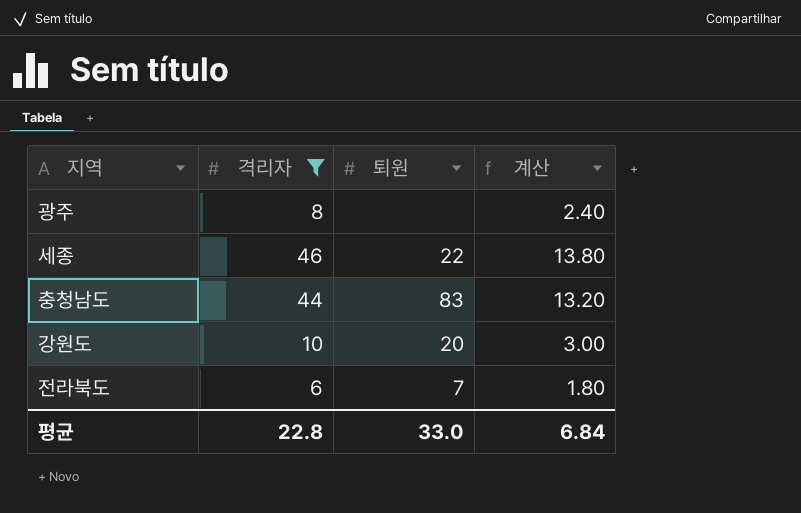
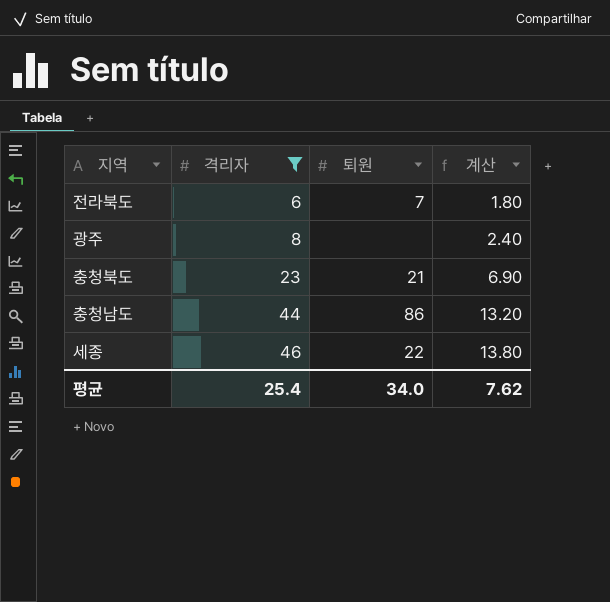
row order: none -> 격리자 ascending
row 강원도: 10 | 20 | 3.00 -> none
row 충청북도: none -> 23 | 21 | 6.90
충청남도 | 퇴원: 83 -> 86
평균 | 격리자: 22.8 -> 25.4
평균 | 퇴원: 33.0 -> 34.0
평균 | 계산: 6.84 -> 7.62

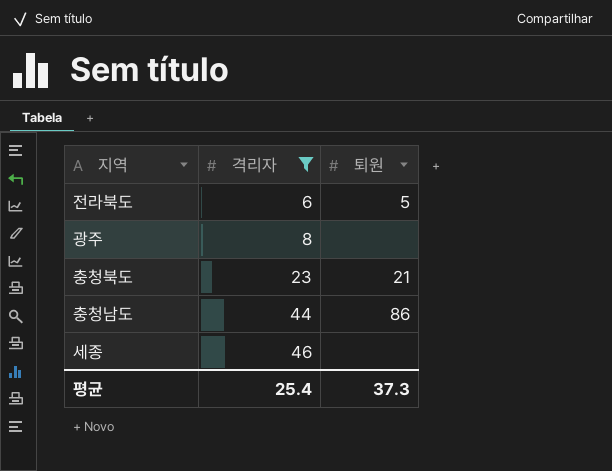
column 계산 | formula: [격리자] * 0.3 -> none
전라북도 | 퇴원: 7 -> 5
세종 | 퇴원: 22 -> none
평균 | 퇴원: 34.0 -> 37.3

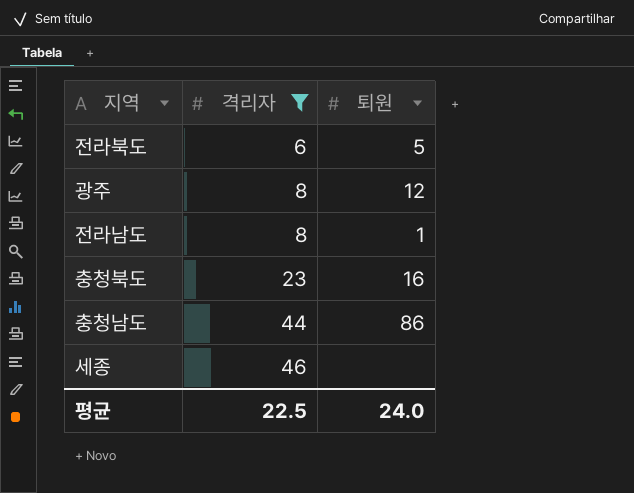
광주 | 퇴원: none -> 12
row 전라남도: none -> 8 | 1
충청북도 | 퇴원: 21 -> 16
평균 | 격리자: 25.4 -> 22.5
평균 | 퇴원: 37.3 -> 24.0

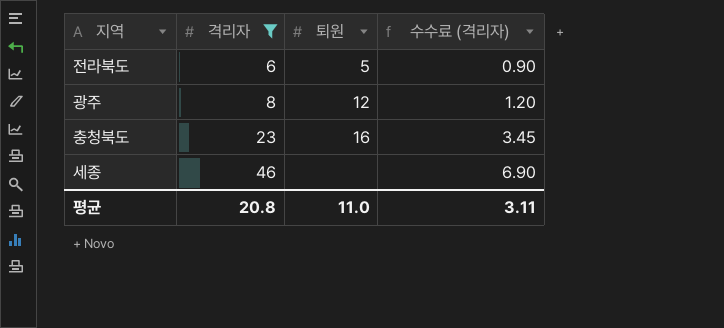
column 수수료 (격리자) | formula: none -> [격리자] * 0.15
row 전라남도: 8 | 1 -> none
row 충청남도: 44 | 86 -> none
평균 | 격리자: 22.5 -> 20.8
평균 | 퇴원: 24.0 -> 11.0

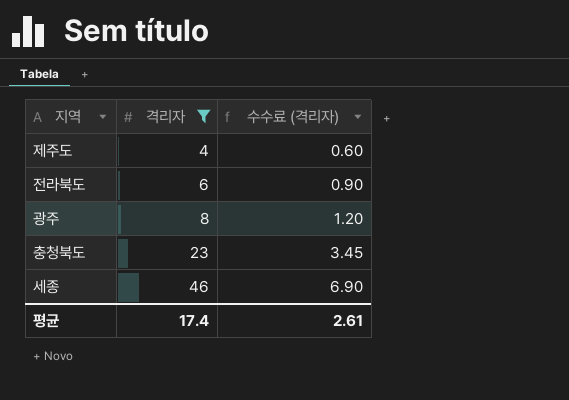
column 퇴원 | position: 3 -> none
row 제주도: none -> 4 | 0.60
평균 | 격리자: 20.8 -> 17.4
평균 | 수수료 (격리자): 3.11 -> 2.61

